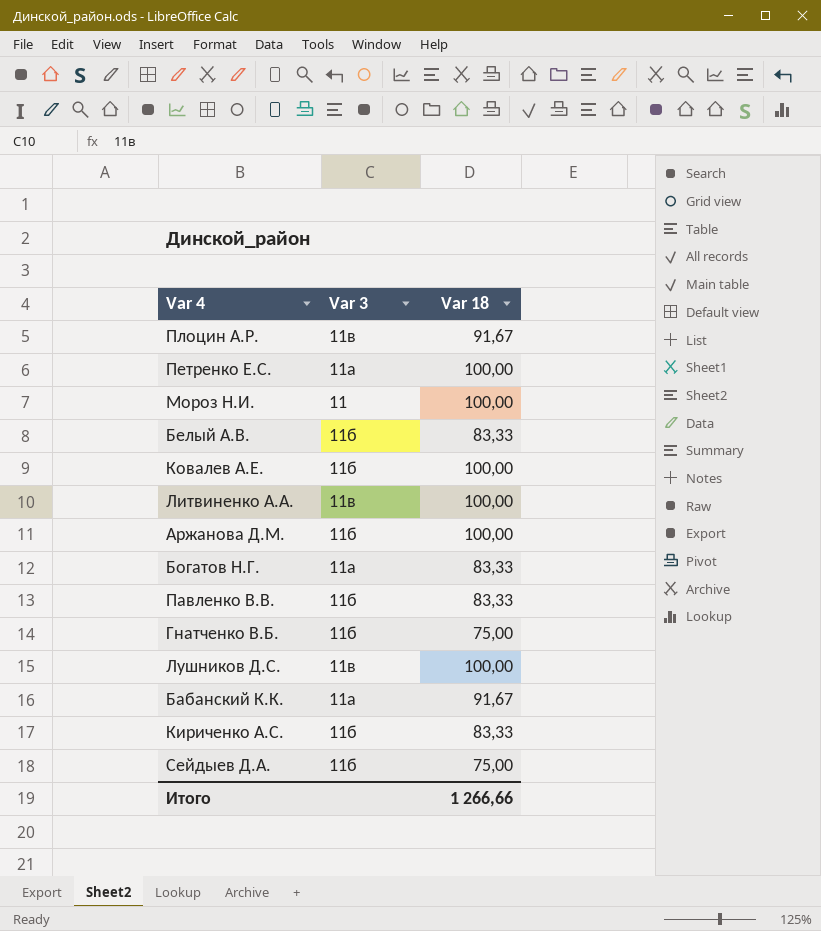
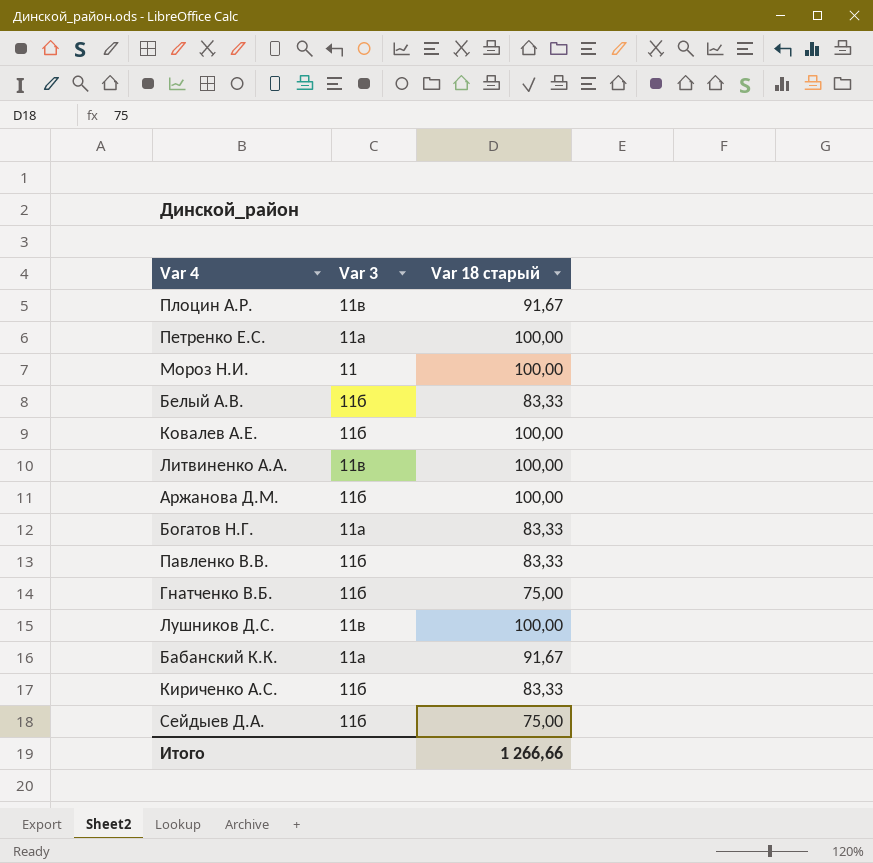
column name: Var 18 -> Var 18 старый

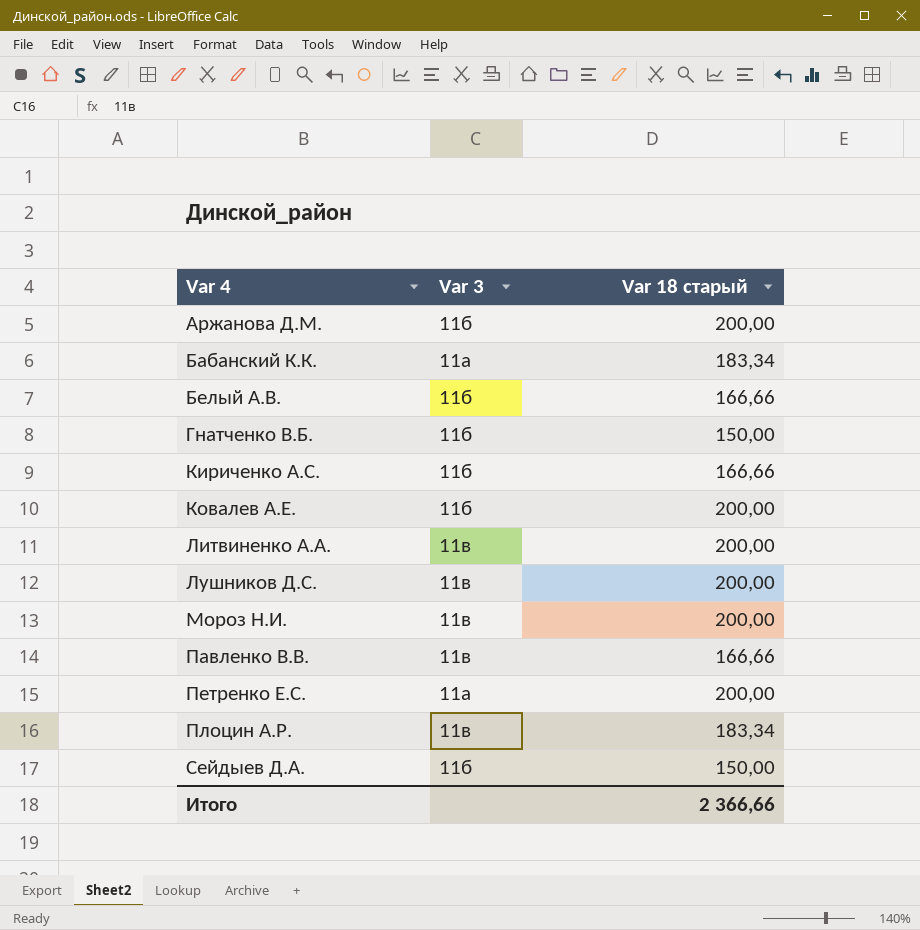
row order: none -> Var 4 ascending
row Богатов Н.Г.: 11а | 83,33 -> none
Аржанова Д.М. | Var 18 старый: 100,00 -> 200,00
Бабанский К.К. | Var 18 старый: 91,67 -> 183,34
Белый А.В. | Var 18 старый: 83,33 -> 166,66
Гнатченко В.Б. | Var 18 старый: 75,00 -> 150,00
Кириченко А.С. | Var 18 старый: 83,33 -> 166,66
Ковалев А.Е. | Var 18 старый: 100,00 -> 200,00
Литвиненко А.А. | Var 18 старый: 100,00 -> 200,00
Лушников Д.С. | Var 18 старый: 100,00 -> 200,00
Мороз Н.И. | Var 3: 11 -> 11в
Мороз Н.И. | Var 18 старый: 100,00 -> 200,00
Павленко В.В. | Var 3: 11б -> 11в
Павленко В.В. | Var 18 старый: 83,33 -> 166,66
Петренко Е.С. | Var 18 старый: 100,00 -> 200,00
Плоцин А.Р. | Var 18 старый: 91,67 -> 183,34
Сейдыев Д.А. | Var 18 старый: 75,00 -> 150,00
Итого | Var 18 старый: 1 266,66 -> 2 366,66

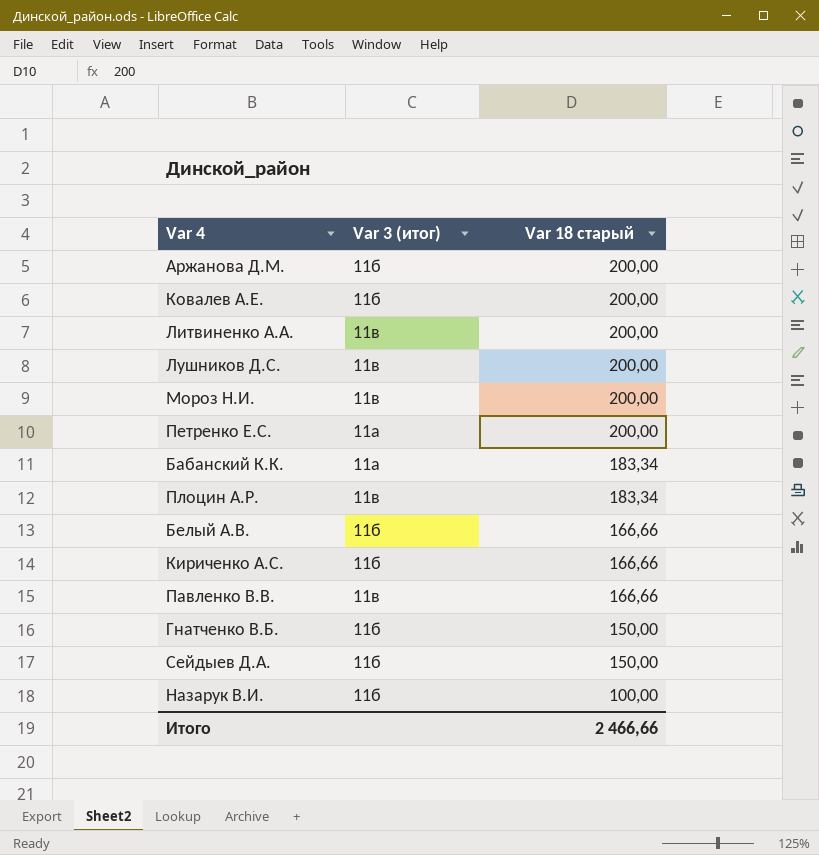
row order: Var 4 ascending -> Var 18 старый descending
column name: Var 3 -> Var 3 (итог)
row Назарук В.И.: none -> 11б | 100,00
Итого | Var 18 старый: 2 366,66 -> 2 466,66

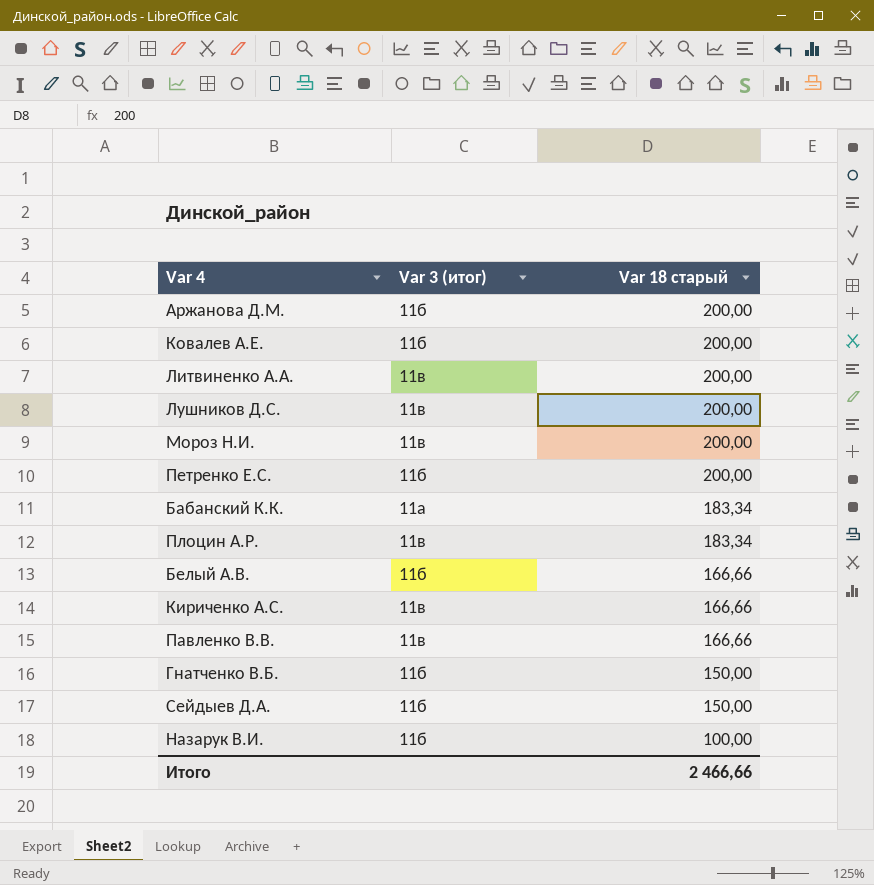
Петренко Е.С. | Var 3 (итог): 11а -> 11б
Кириченко А.С. | Var 3 (итог): 11б -> 11в

